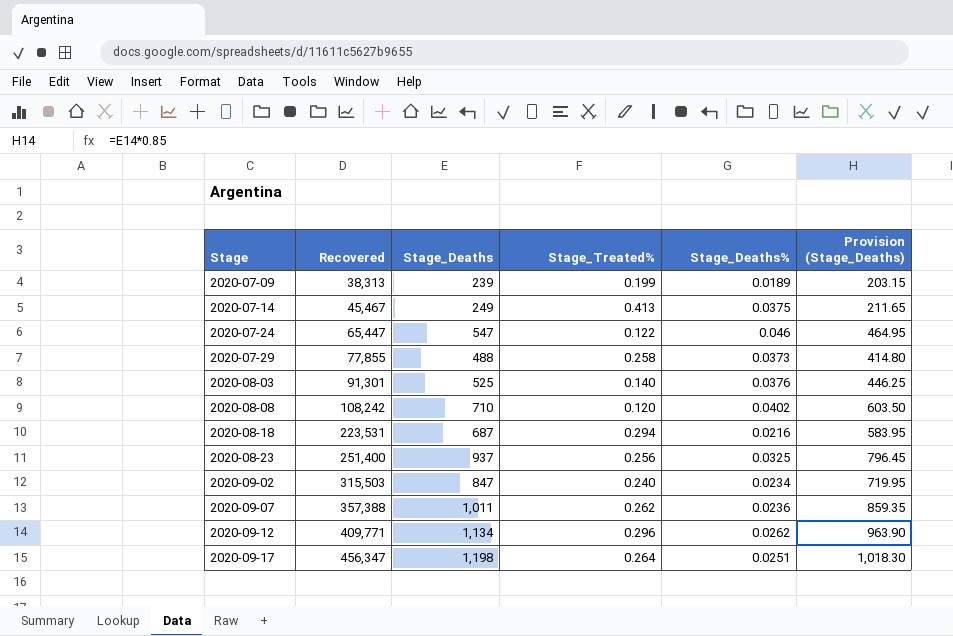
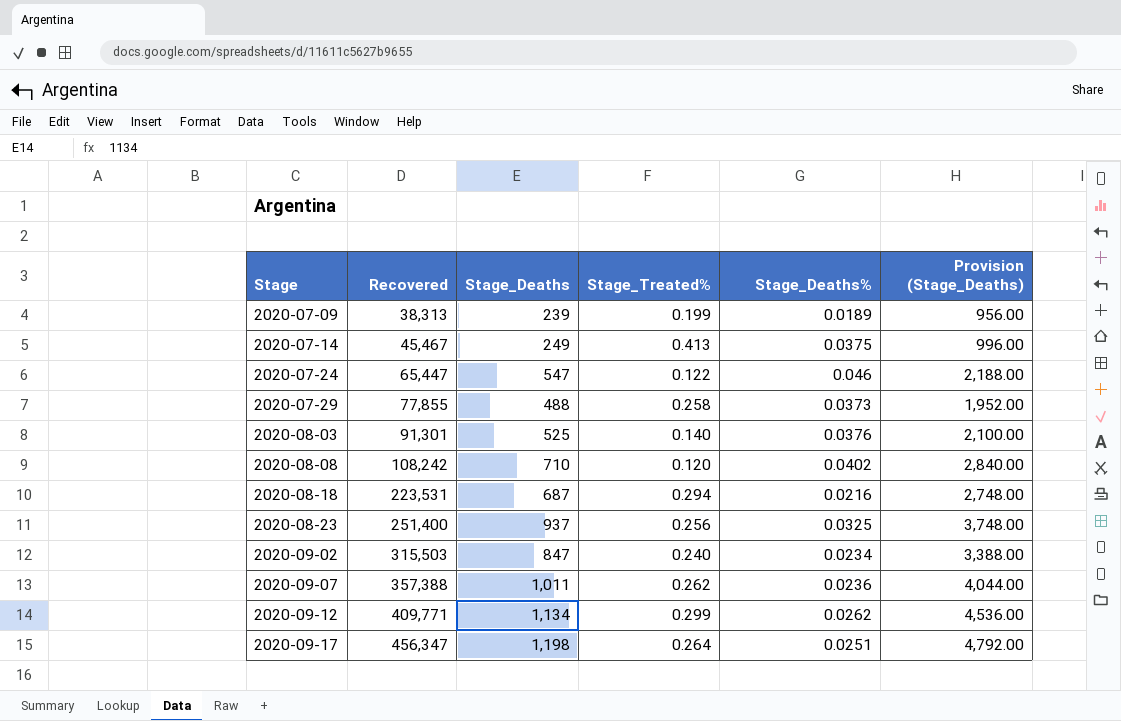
column Provision (Stage_Deaths) | formula: [Stage_Deaths] * 0.85 -> [Stage_Deaths] * 4
2020-09-12 | Stage_Treated%: 0.296 -> 0.299

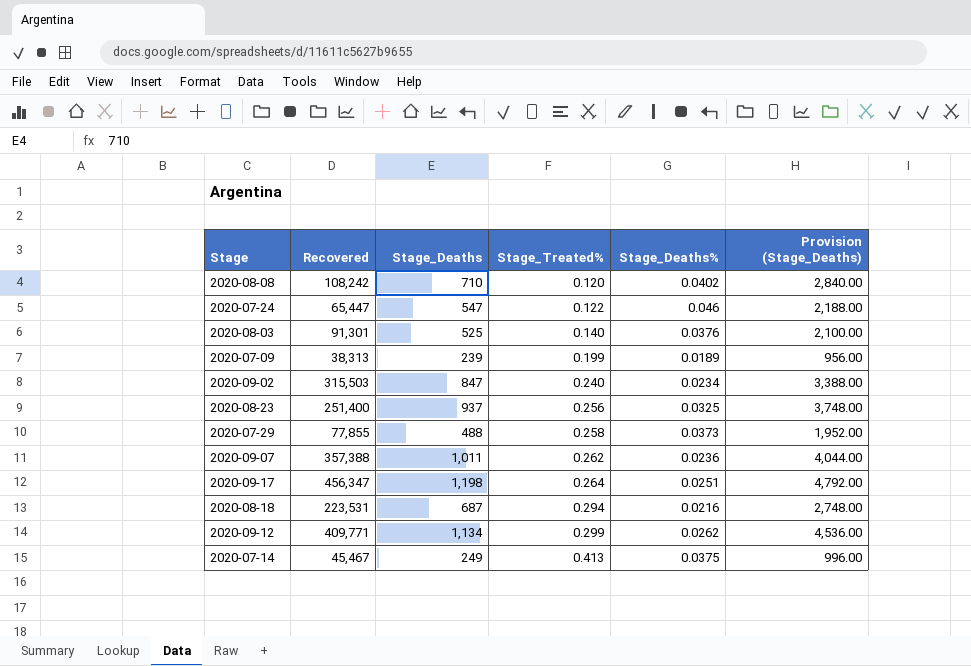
row order: Stage ascending -> Stage_Treated% ascending

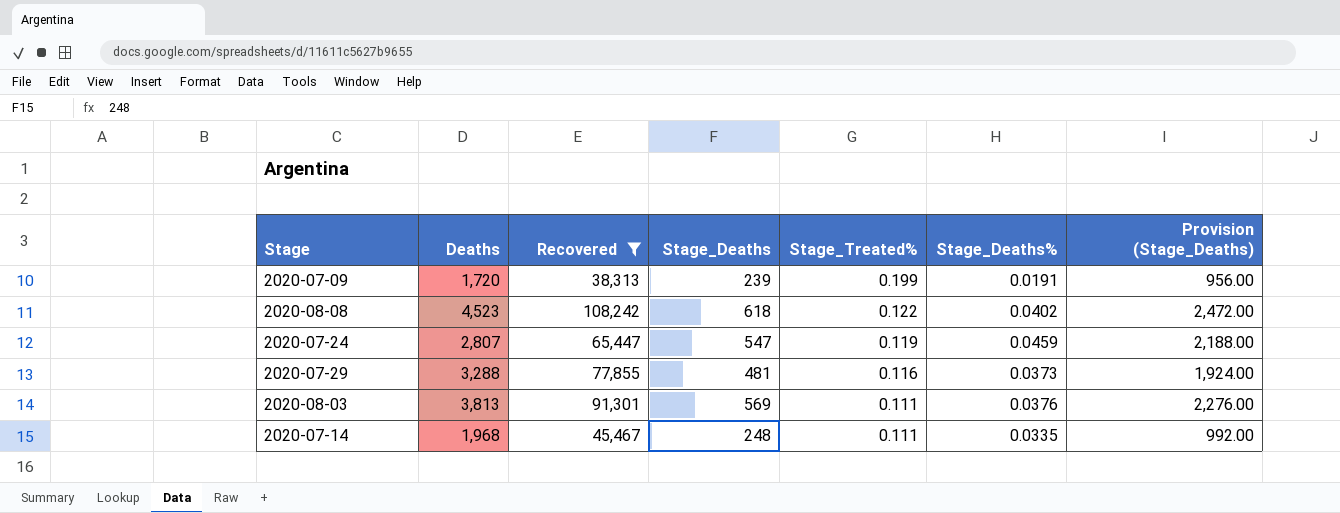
filter: none -> Recovered <= 108,242
row order: Stage_Treated% ascending -> Stage_Treated% descending
column Deaths | position: none -> 2
2020-07-09 | Stage_Deaths%: 0.0189 -> 0.0191
2020-08-08 | Stage_Deaths: 710 -> 618
2020-08-08 | Stage_Treated%: 0.120 -> 0.122
2020-08-08 | Provision (Stage_Deaths): 2,840.00 -> 2,472.00
2020-07-24 | Stage_Treated%: 0.122 -> 0.119
2020-07-24 | Stage_Deaths%: 0.046 -> 0.0459
2020-07-29 | Stage_Deaths: 488 -> 481
2020-07-29 | Stage_Treated%: 0.258 -> 0.116
2020-07-29 | Provision (Stage_Deaths): 1,952.00 -> 1,924.00
2020-08-03 | Stage_Deaths: 525 -> 569
2020-08-03 | Stage_Treated%: 0.140 -> 0.111
2020-08-03 | Provision (Stage_Deaths): 2,100.00 -> 2,276.00
2020-07-14 | Stage_Deaths: 249 -> 248
2020-07-14 | Stage_Treated%: 0.413 -> 0.111
2020-07-14 | Stage_Deaths%: 0.0375 -> 0.0335
2020-07-14 | Provision (Stage_Deaths): 996.00 -> 992.00

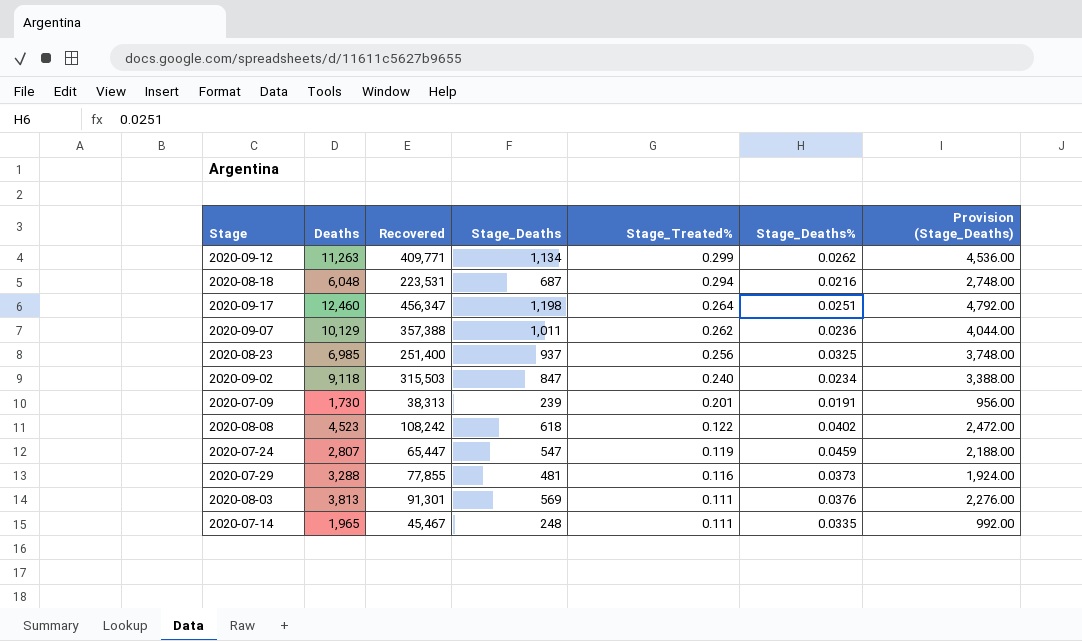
filter: Recovered <= 108,242 -> none
2020-07-09 | Deaths: 1,720 -> 1,730
2020-07-09 | Stage_Treated%: 0.199 -> 0.201
2020-07-14 | Deaths: 1,968 -> 1,965

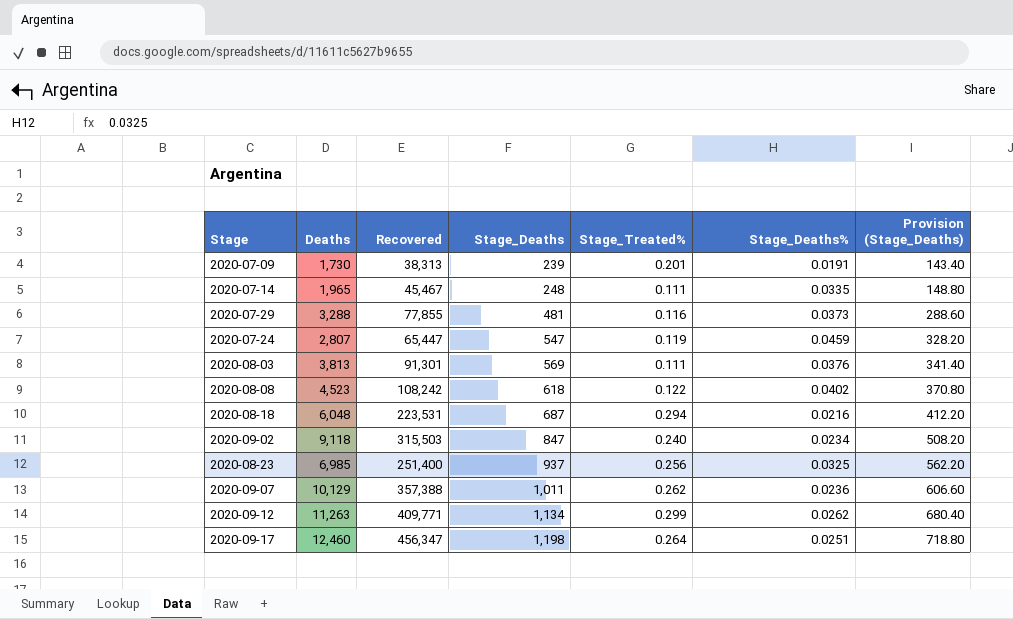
row order: Stage_Treated% descending -> Stage_Deaths ascending
column Provision (Stage_Deaths) | formula: [Stage_Deaths] * 4 -> [Stage_Deaths] * 0.6

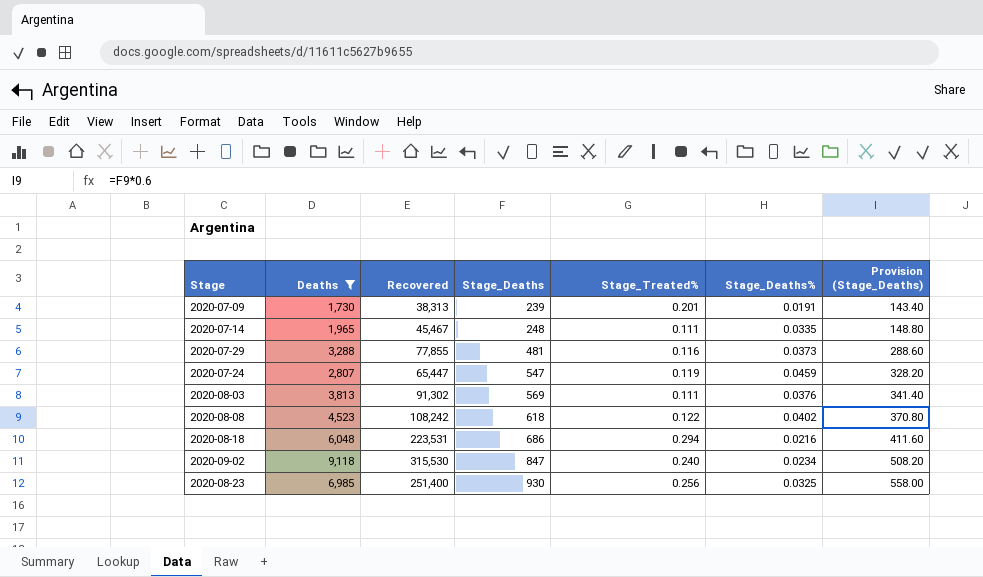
filter: none -> Deaths <= 9,118
2020-08-03 | Recovered: 91,301 -> 91,302
2020-08-18 | Stage_Deaths: 687 -> 686
2020-08-18 | Provision (Stage_Deaths): 412.20 -> 411.60
2020-09-02 | Recovered: 315,503 -> 315,530
2020-08-23 | Stage_Deaths: 937 -> 930
2020-08-23 | Provision (Stage_Deaths): 562.20 -> 558.00

